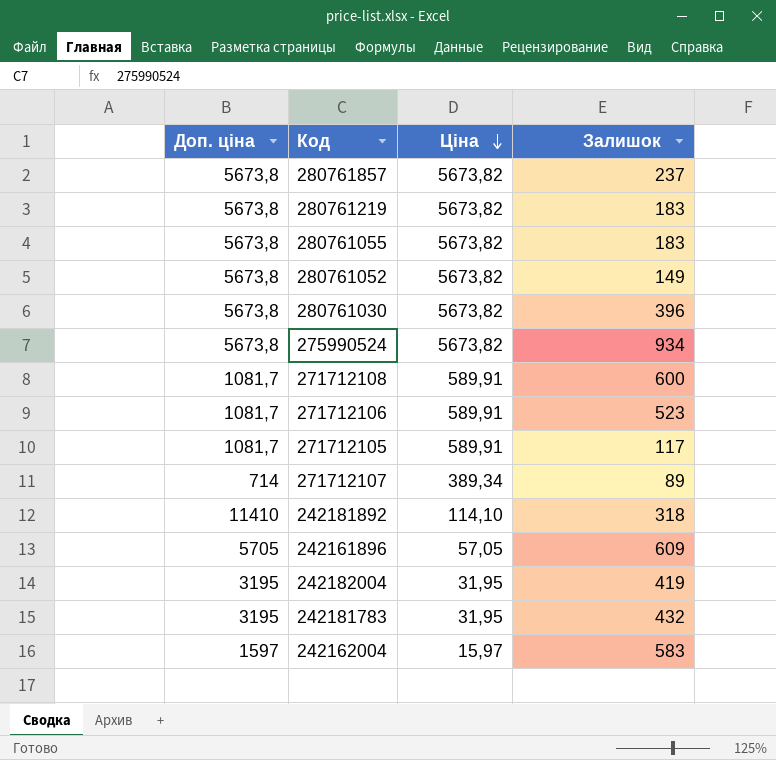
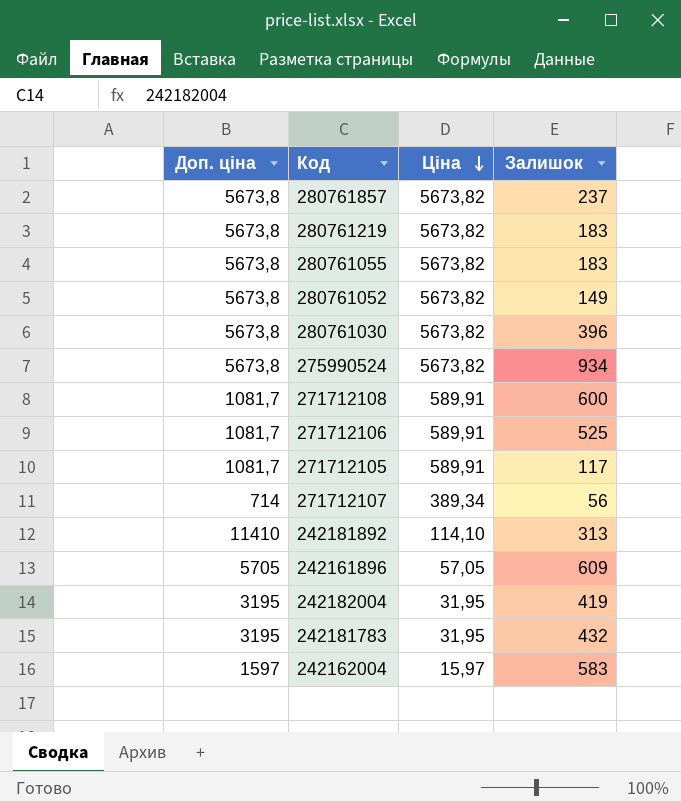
271712106 | Залишок: 523 -> 525
271712107 | Залишок: 89 -> 56
242181892 | Залишок: 318 -> 313

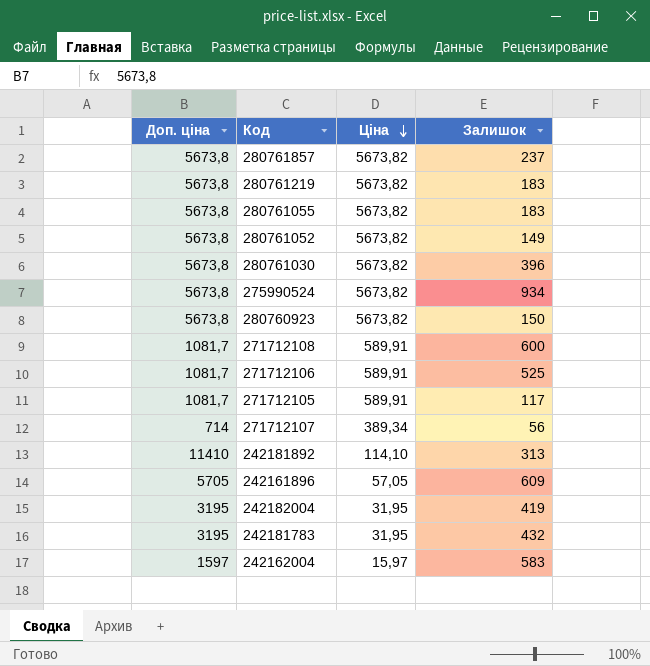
row 280760923: none -> 5673,8 | 5673,82 | 150

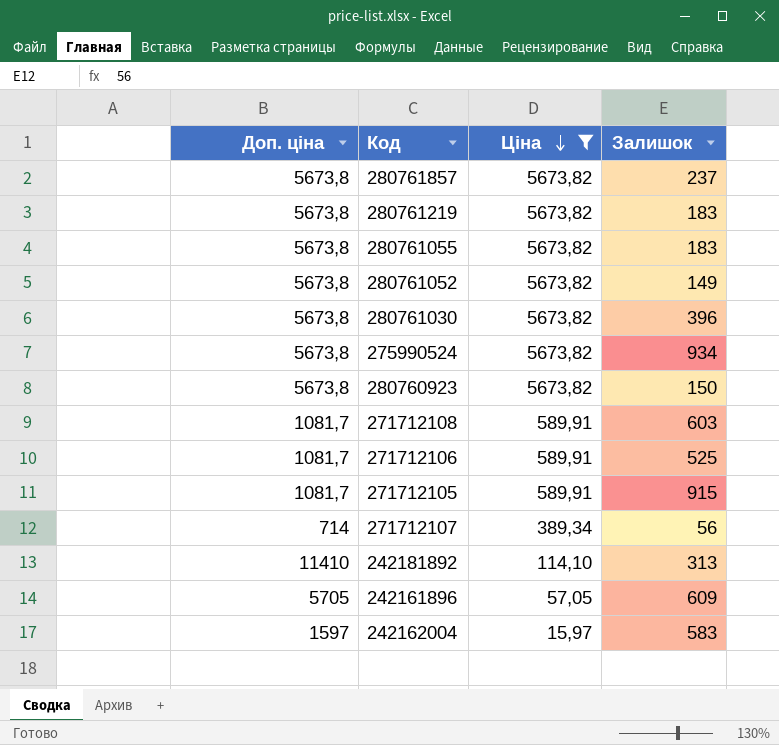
filter: none -> Ціна != 31,95
271712108 | Залишок: 600 -> 603
271712105 | Залишок: 117 -> 915

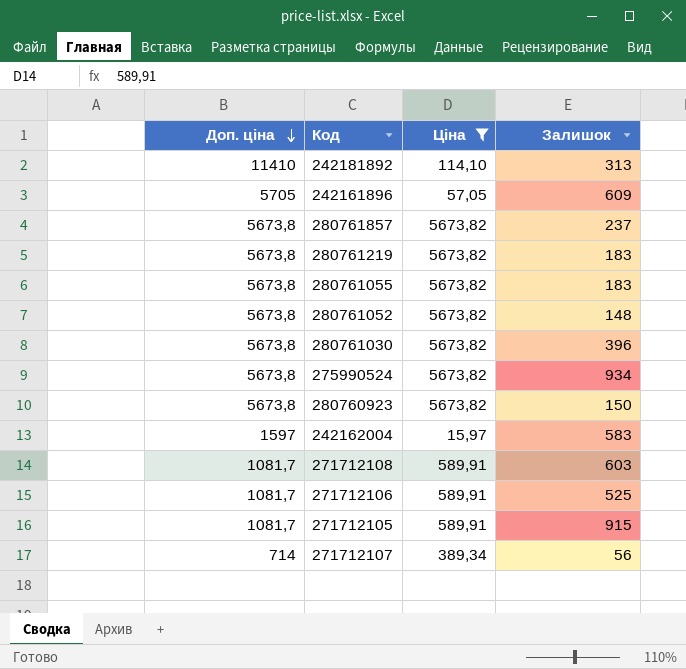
row order: Ціна descending -> Доп. ціна descending
280761052 | Залишок: 149 -> 148

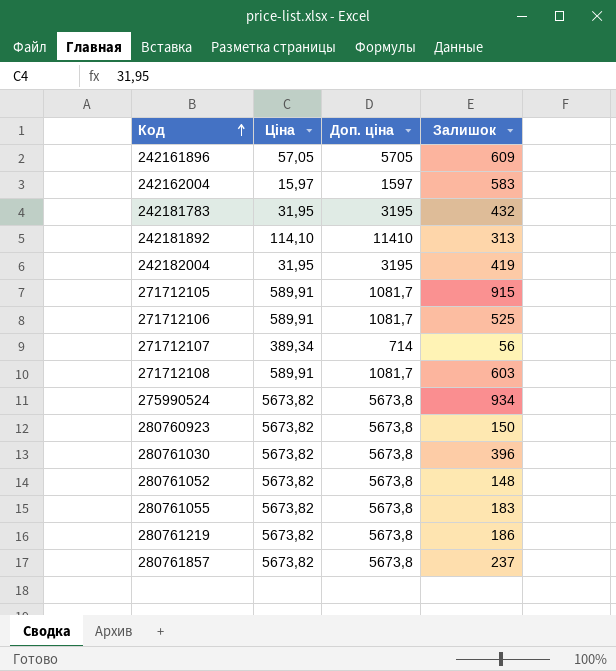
filter: Ціна != 31,95 -> none
row order: Доп. ціна descending -> Код ascending
column Доп. ціна | position: 1 -> 3
280761219 | Залишок: 183 -> 186

